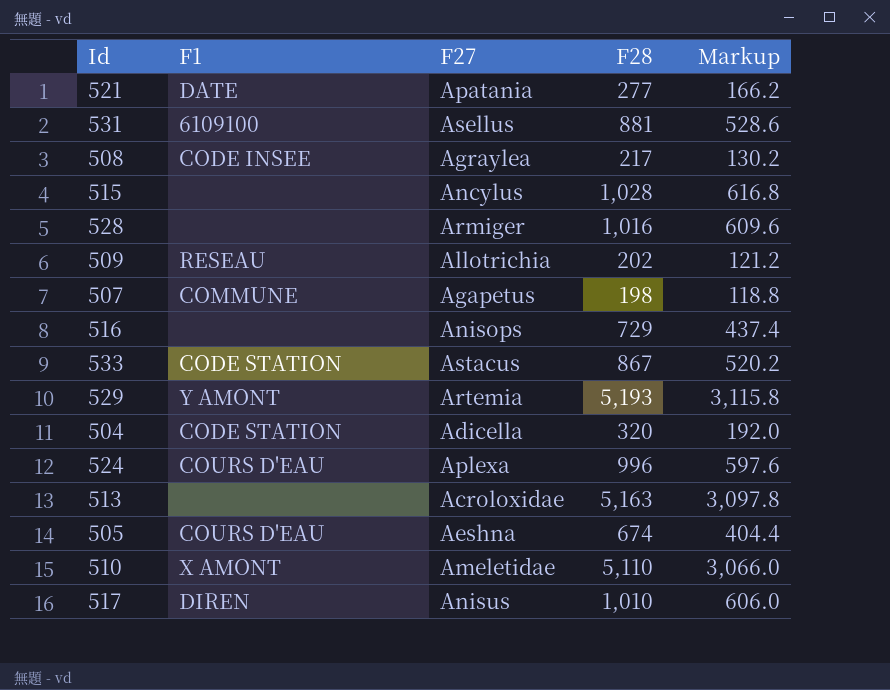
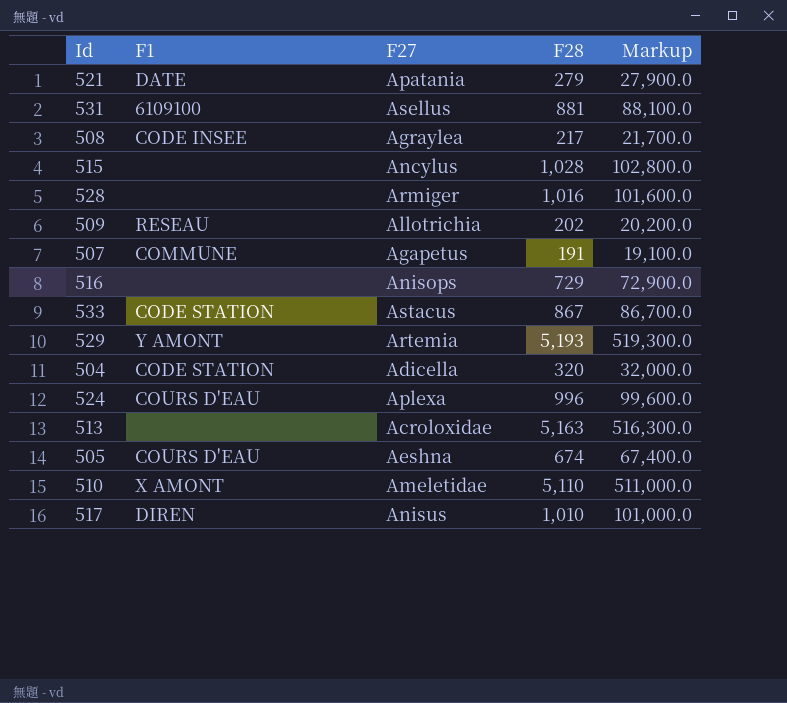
column Markup | formula: [F28] * 0.6 -> [F28] * 100
521 | F28: 277 -> 279
507 | F28: 198 -> 191

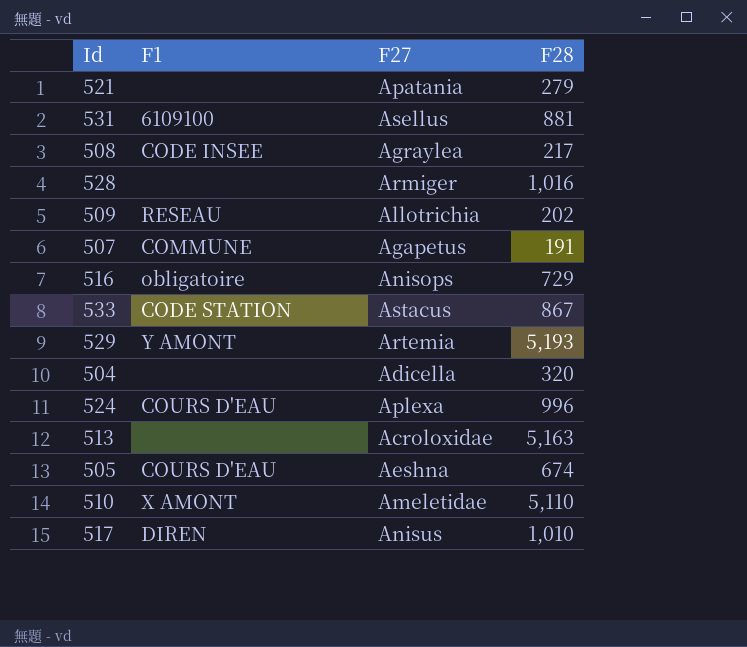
column Markup | formula: [F28] * 100 -> none
row 515: none | Ancylus | 1,028 | 102,800.0 -> none
521 | F1: DATE -> none
516 | F1: none -> obligatoire
504 | F1: CODE STATION -> none

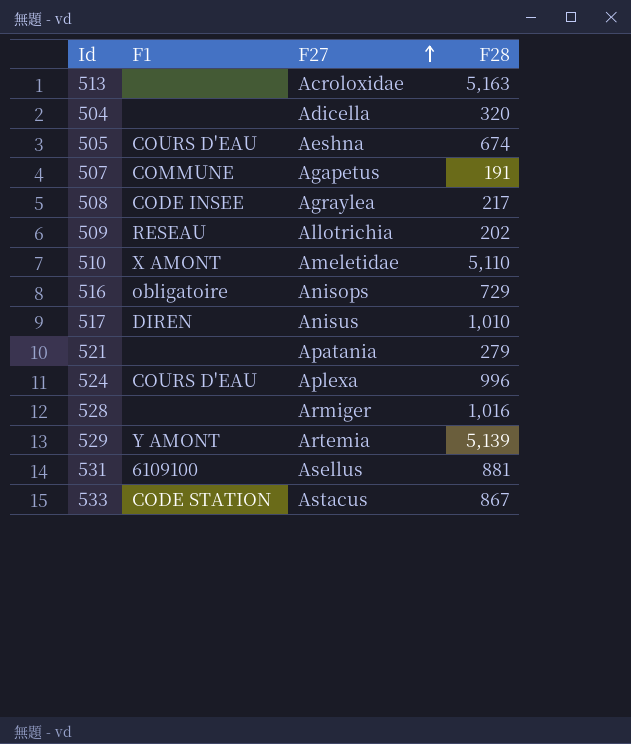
row order: none -> F27 ascending
529 | F28: 5,193 -> 5,139

